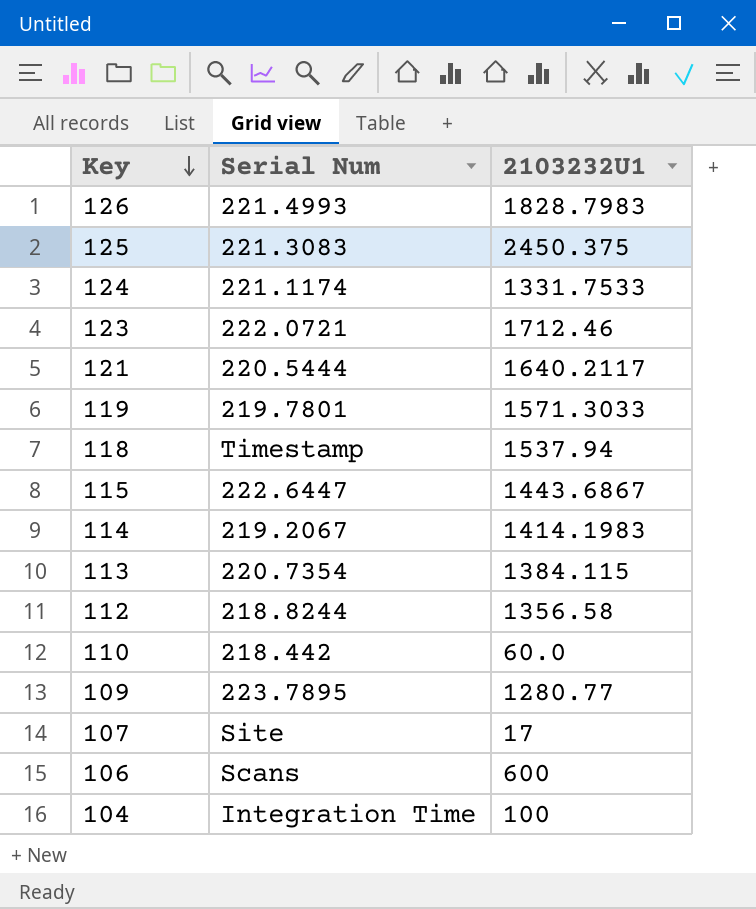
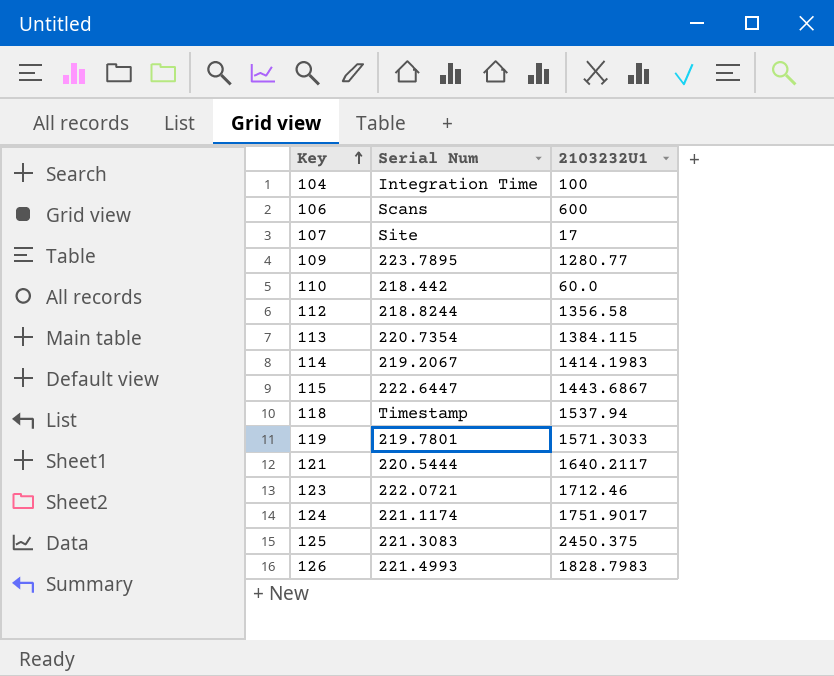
row order: Key descending -> Key ascending
124 | 2103232U1: 1331.7533 -> 1751.9017

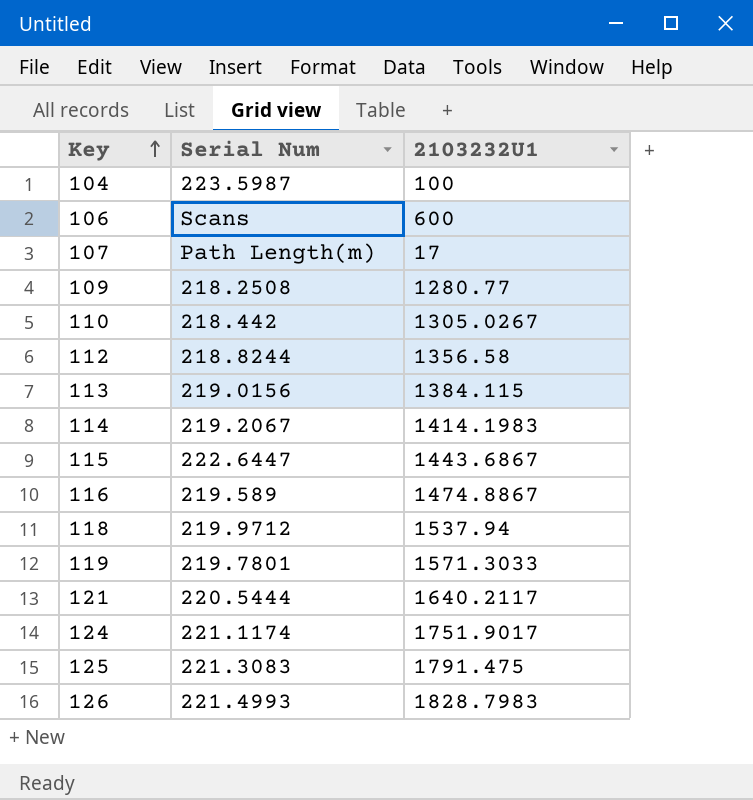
row 123: 222.0721 | 1712.46 -> none
104 | Serial Num: Integration Time -> 223.5987
107 | Serial Num: Site -> Path Length(m)
109 | Serial Num: 223.7895 -> 218.2508
110 | 2103232U1: 60.0 -> 1305.0267
113 | Serial Num: 220.7354 -> 219.0156
row 116: none -> 219.589 | 1474.8867
118 | Serial Num: Timestamp -> 219.9712
125 | 2103232U1: 2450.375 -> 1791.475

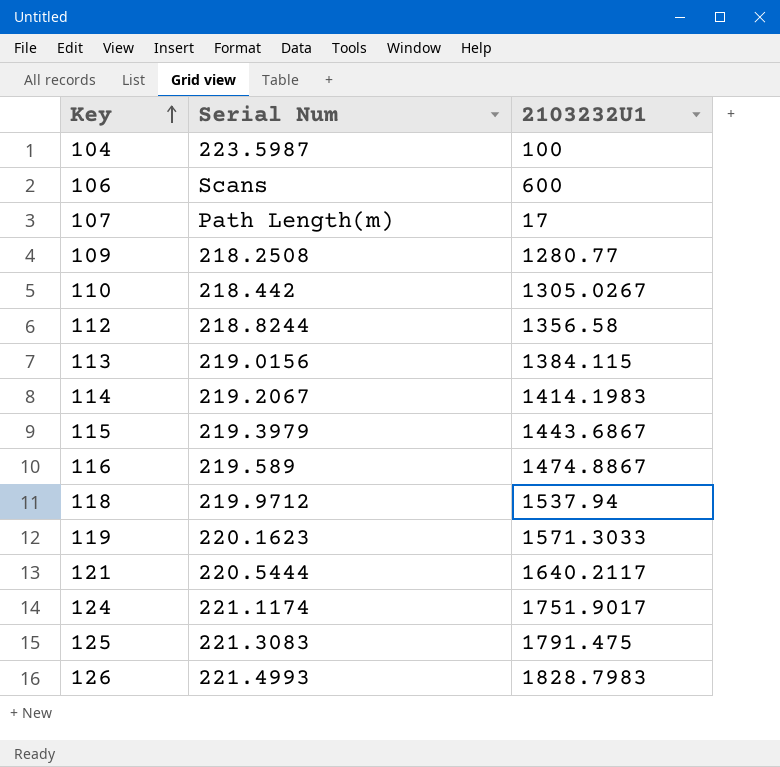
115 | Serial Num: 222.6447 -> 219.3979
119 | Serial Num: 219.7801 -> 220.1623

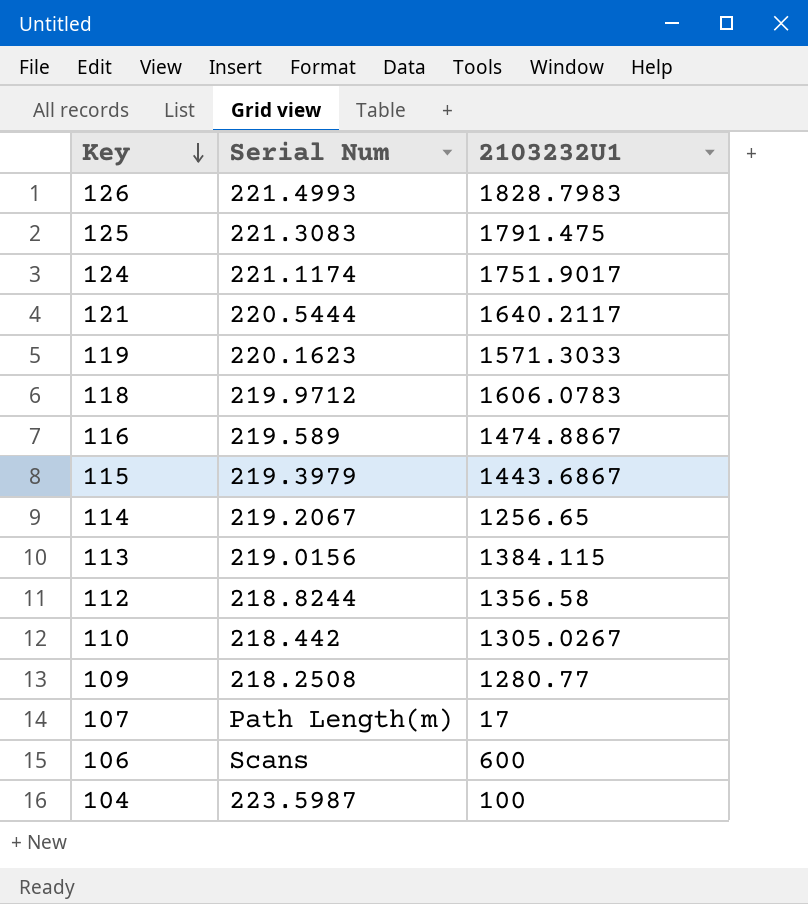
row order: Key ascending -> Key descending
118 | 2103232U1: 1537.94 -> 1606.0783
114 | 2103232U1: 1414.1983 -> 1256.65

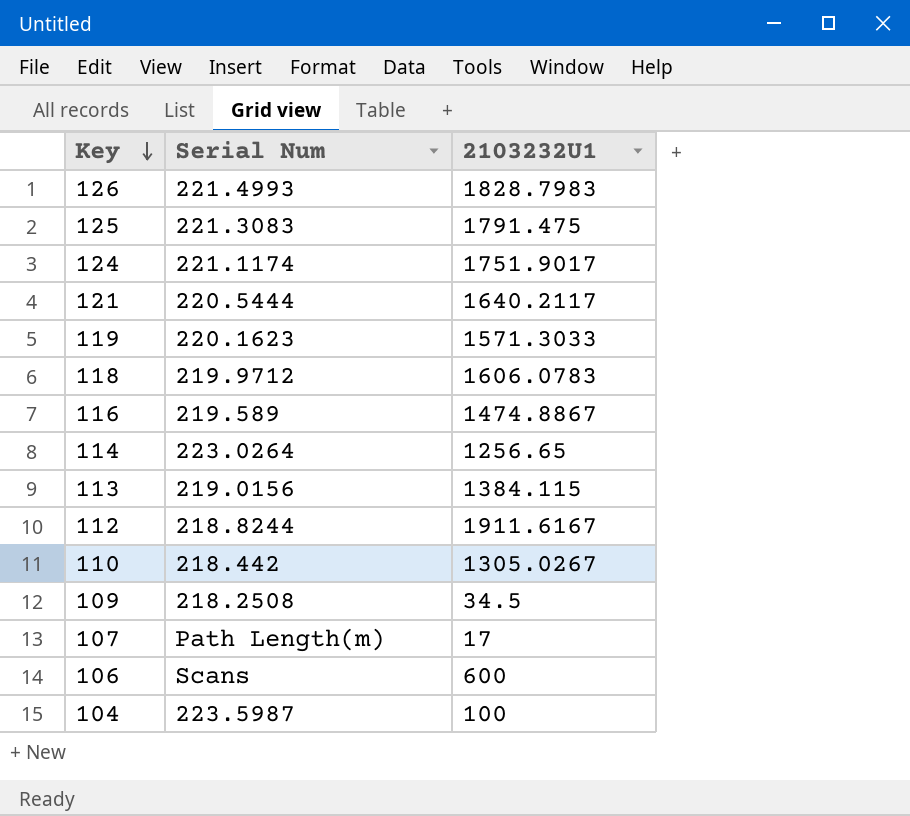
row 115: 219.3979 | 1443.6867 -> none
114 | Serial Num: 219.2067 -> 223.0264
112 | 2103232U1: 1356.58 -> 1911.6167
109 | 2103232U1: 1280.77 -> 34.5

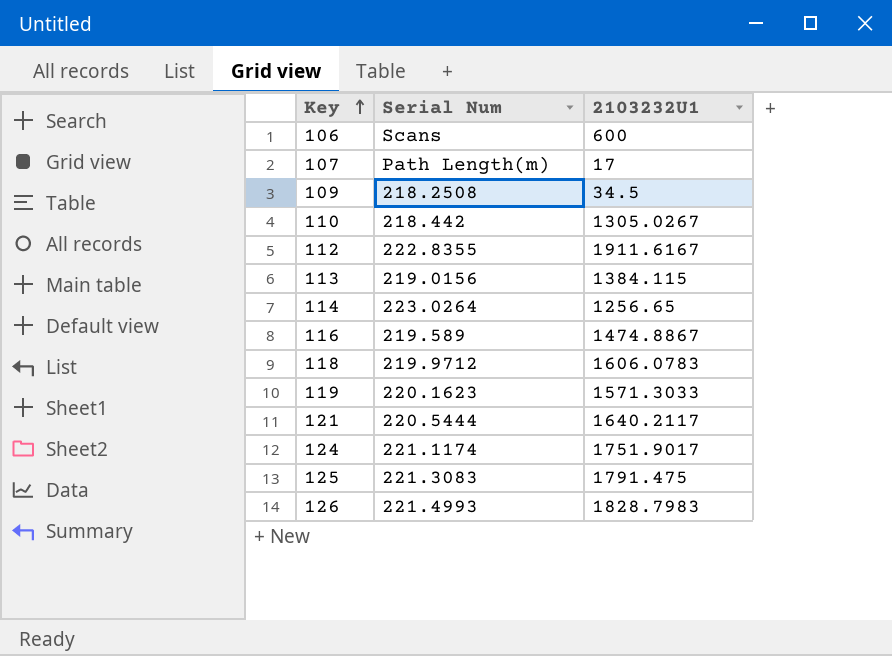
row order: Key descending -> Key ascending
row 104: 223.5987 | 100 -> none
112 | Serial Num: 218.8244 -> 222.8355

